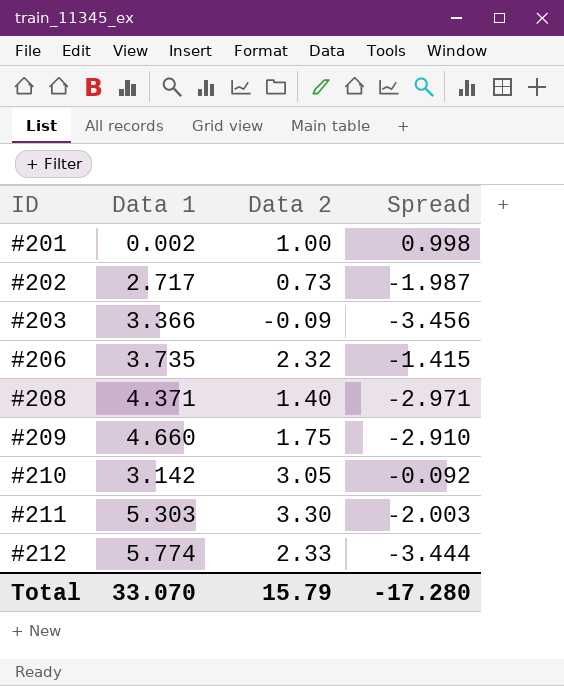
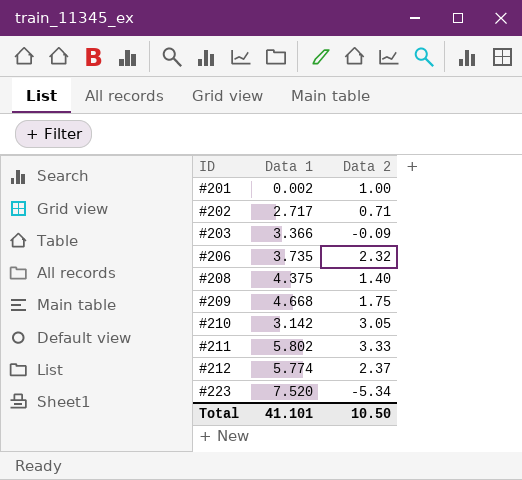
column Spread | formula: [Data 2] - [Data 1] -> none
#202 | Data 2: 0.73 -> 0.71
#208 | Data 1: 4.371 -> 4.375
#209 | Data 1: 4.660 -> 4.668
#211 | Data 1: 5.303 -> 5.802
#211 | Data 2: 3.30 -> 3.33
#212 | Data 2: 2.33 -> 2.37
row #223: none -> 7.520 | -5.34
Total | Data 1: 33.070 -> 41.101
Total | Data 2: 15.79 -> 10.50

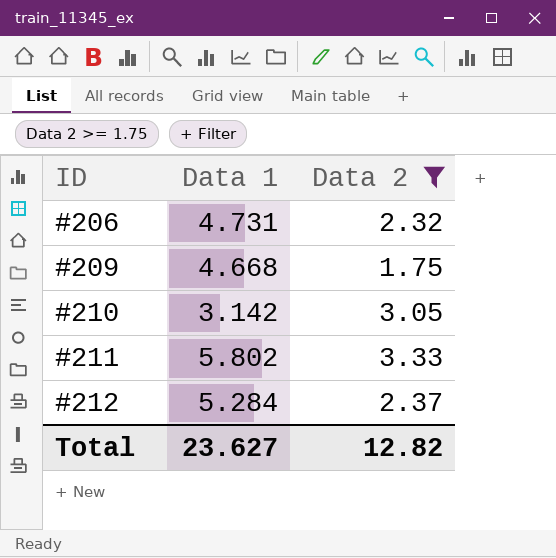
filter: none -> Data 2 >= 1.75
#206 | Data 1: 3.735 -> 4.731
#212 | Data 1: 5.774 -> 5.284
Total | Data 1: 41.101 -> 23.627
Total | Data 2: 10.50 -> 12.82

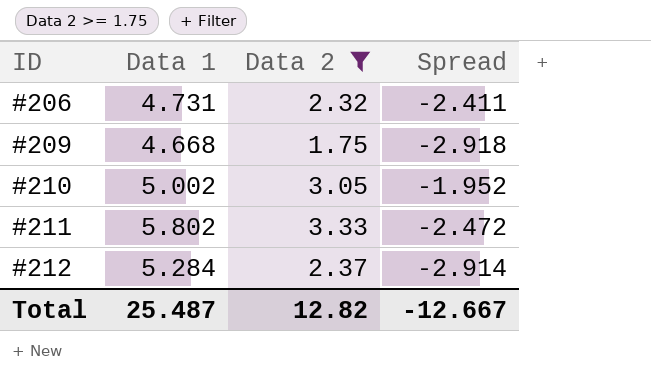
column Spread | formula: none -> [Data 2] - [Data 1]
#210 | Data 1: 3.142 -> 5.002
Total | Data 1: 23.627 -> 25.487

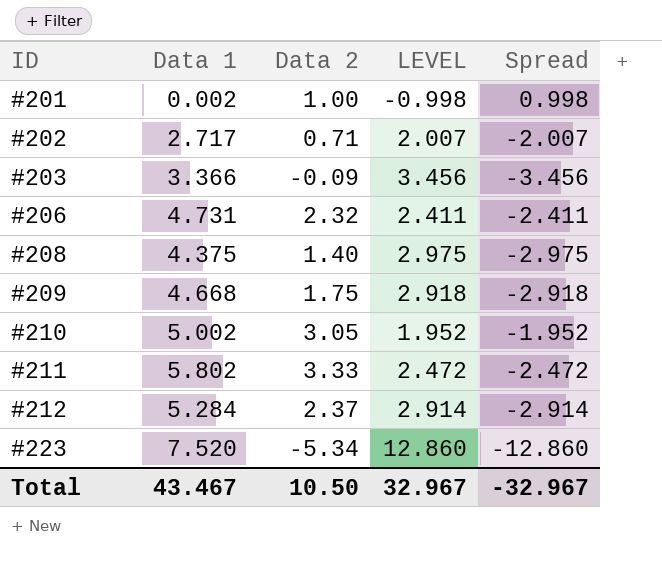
filter: Data 2 >= 1.75 -> none
column LEVEL | formula: none -> [Data 1] - [Data 2]
Total | Data 1: 25.487 -> 43.467
Total | Data 2: 12.82 -> 10.50
Total | Spread: -12.667 -> -32.967

